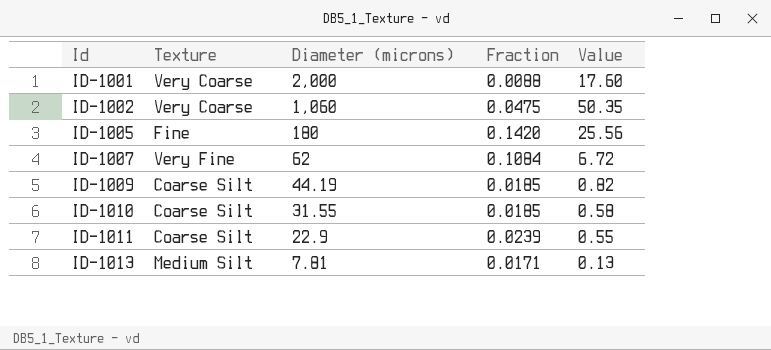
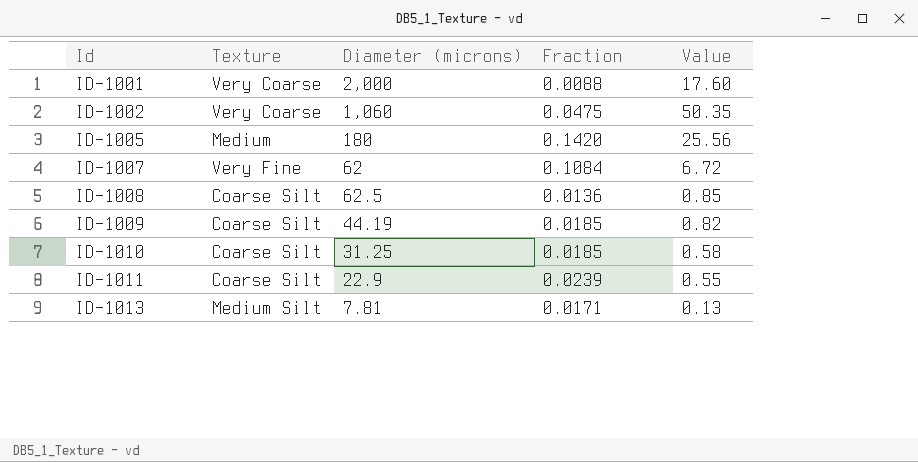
ID-1005 | Texture: Fine -> Medium
row ID-1008: none -> Coarse Silt | 62.5 | 0.0136 | 0.85
ID-1010 | Diameter (microns): 31.55 -> 31.25

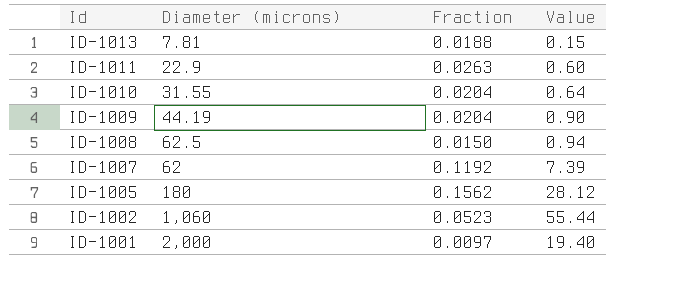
row order: Id ascending -> Id descending
column Texture | position: 2 -> none
ID-1013 | Fraction: 0.0171 -> 0.0188
ID-1013 | Value: 0.13 -> 0.15
ID-1011 | Fraction: 0.0239 -> 0.0263
ID-1011 | Value: 0.55 -> 0.60
ID-1010 | Diameter (microns): 31.25 -> 31.55
ID-1010 | Fraction: 0.0185 -> 0.0204
ID-1010 | Value: 0.58 -> 0.64
ID-1009 | Fraction: 0.0185 -> 0.0204
ID-1009 | Value: 0.82 -> 0.90
ID-1008 | Fraction: 0.0136 -> 0.0150
ID-1008 | Value: 0.85 -> 0.94
ID-1007 | Fraction: 0.1084 -> 0.1192
ID-1007 | Value: 6.72 -> 7.39
ID-1005 | Fraction: 0.1420 -> 0.1562
ID-1005 | Value: 25.56 -> 28.12
ID-1002 | Fraction: 0.0475 -> 0.0523
ID-1002 | Value: 50.35 -> 55.44
ID-1001 | Fraction: 0.0088 -> 0.0097
ID-1001 | Value: 17.60 -> 19.40

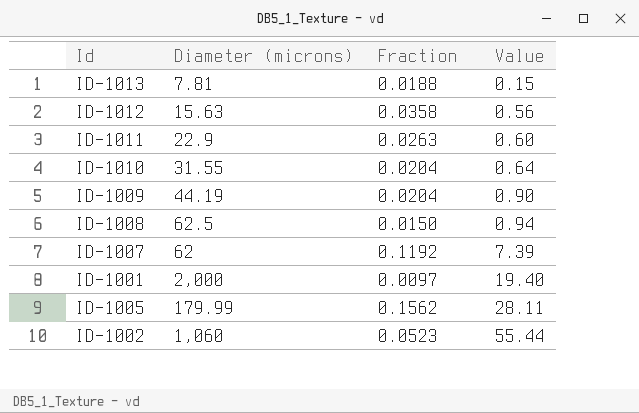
row order: Id descending -> Value ascending
row ID-1012: none -> 15.63 | 0.0358 | 0.56
ID-1005 | Diameter (microns): 180 -> 179.99
ID-1005 | Value: 28.12 -> 28.11

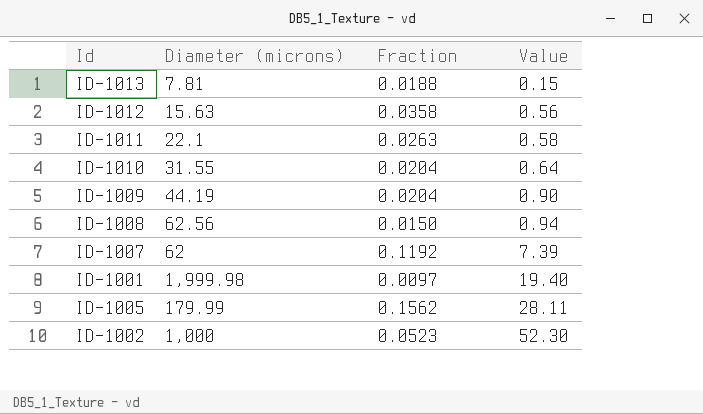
ID-1011 | Diameter (microns): 22.9 -> 22.1
ID-1011 | Value: 0.60 -> 0.58
ID-1008 | Diameter (microns): 62.5 -> 62.56
ID-1001 | Diameter (microns): 2,000 -> 1,999.98
ID-1002 | Diameter (microns): 1,060 -> 1,000
ID-1002 | Value: 55.44 -> 52.30

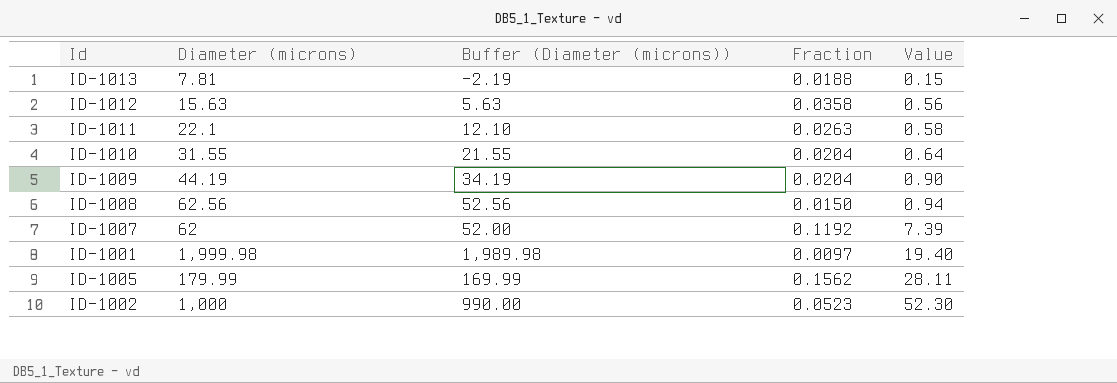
column Buffer (Diameter (microns)) | formula: none -> [Diameter (microns)] - 10

